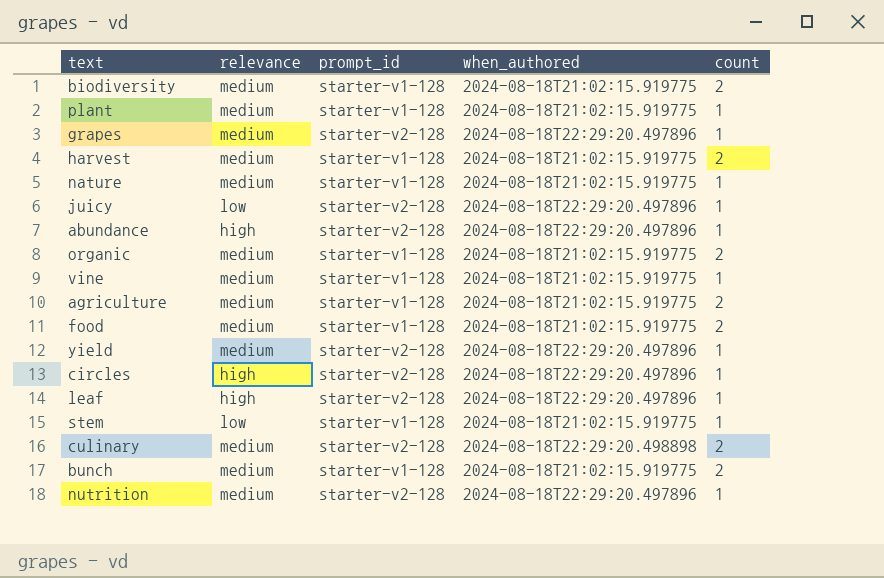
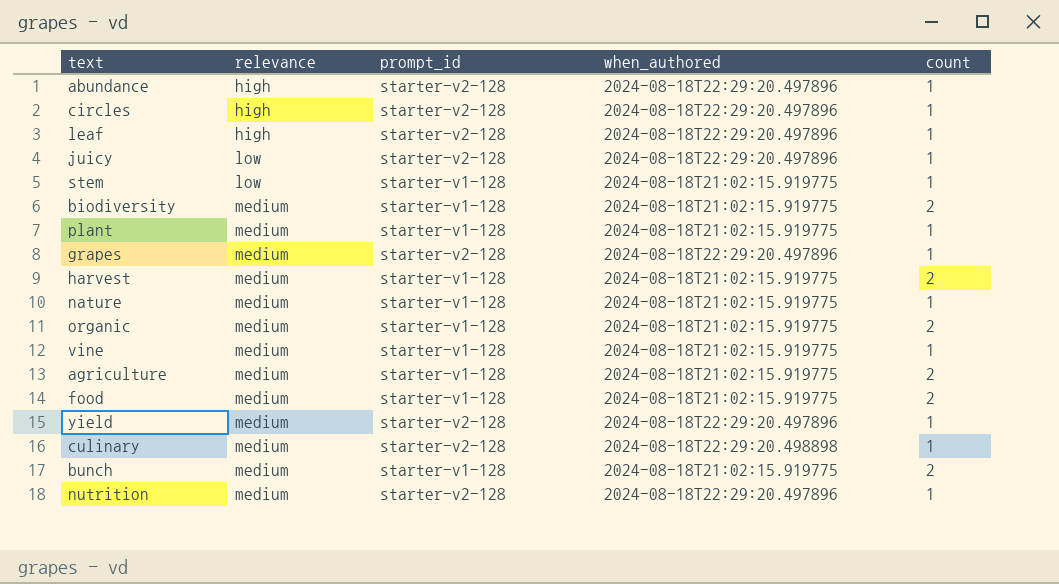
row order: none -> relevance ascending
culinary | count: 2 -> 1

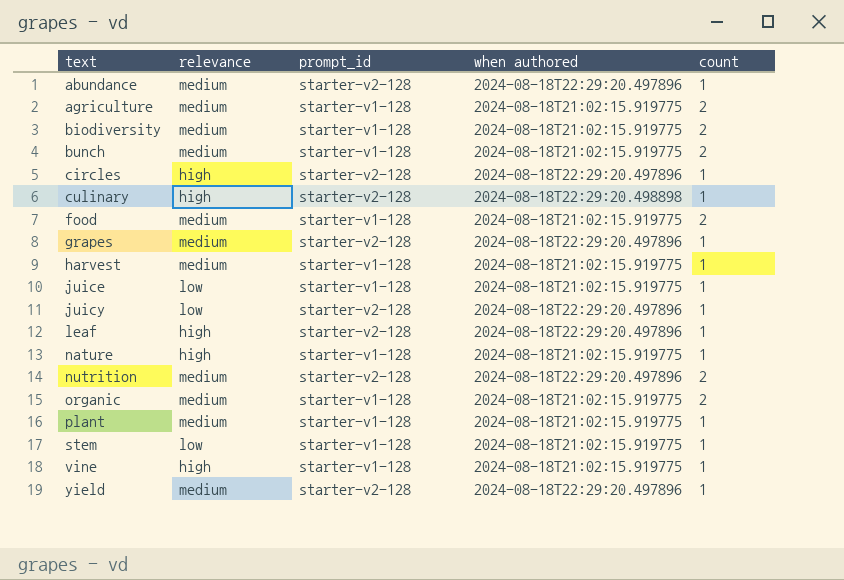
row order: relevance ascending -> text ascending
column name: when_authored -> when authored
abundance | relevance: high -> medium
culinary | relevance: medium -> high
harvest | count: 2 -> 1
row juice: none -> low | starter-v1-128 | 2024-08-18T21:02:15.919775 | 1
nature | relevance: medium -> high
nutrition | count: 1 -> 2
vine | relevance: medium -> high

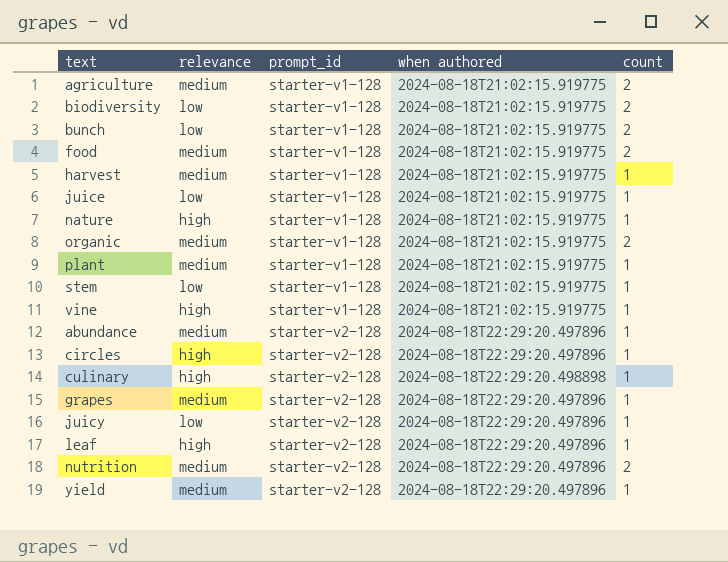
row order: text ascending -> prompt_id ascending
biodiversity | relevance: medium -> low
bunch | relevance: medium -> low

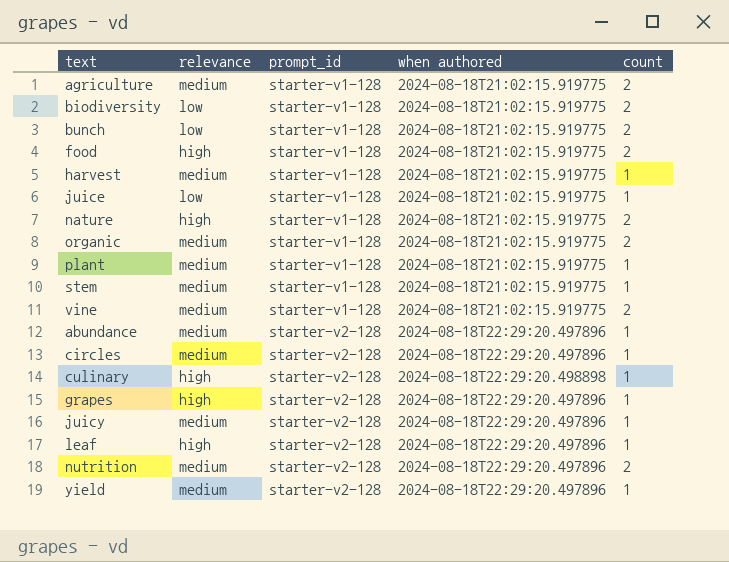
food | relevance: medium -> high
nature | count: 1 -> 2
stem | relevance: low -> medium
vine | relevance: high -> medium
vine | count: 1 -> 2
circles | relevance: high -> medium
grapes | relevance: medium -> high
juicy | relevance: low -> medium

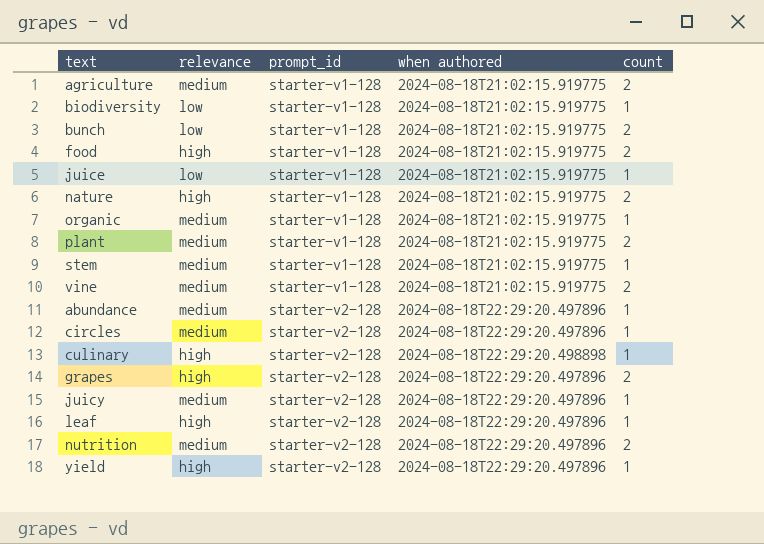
row harvest: medium | starter-v1-128 | 2024-08-18T21:02:15.919775 | 1 -> none
biodiversity | count: 2 -> 1
organic | count: 2 -> 1
plant | count: 1 -> 2
grapes | count: 1 -> 2
yield | relevance: medium -> high

